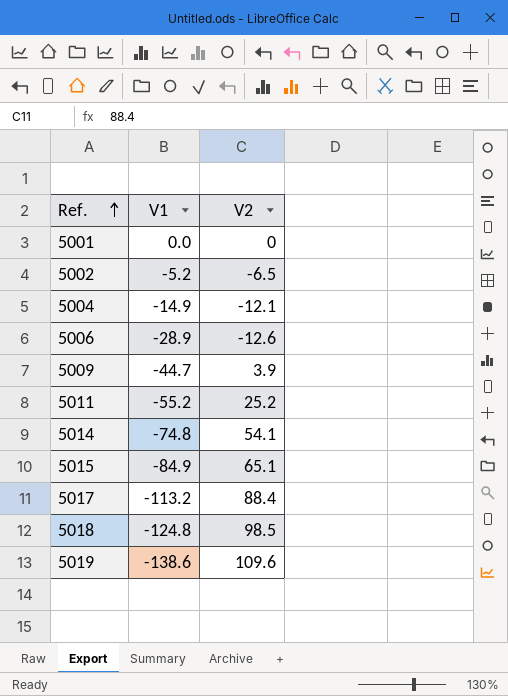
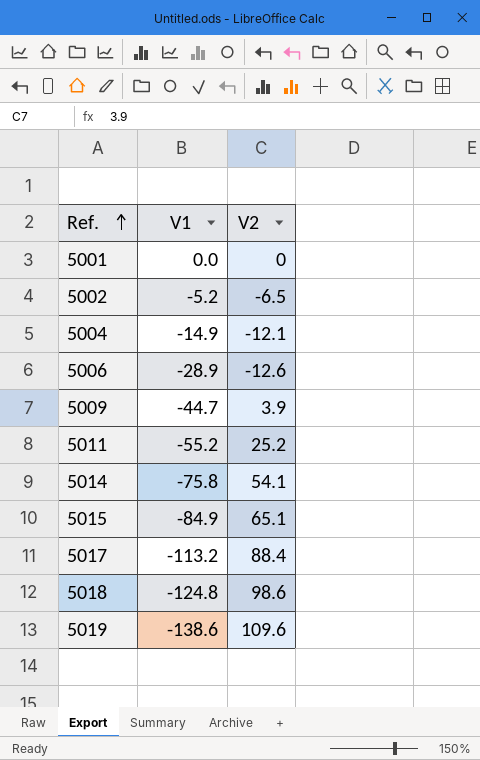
5014 | V1: -74.8 -> -75.8
5018 | V2: 98.5 -> 98.6

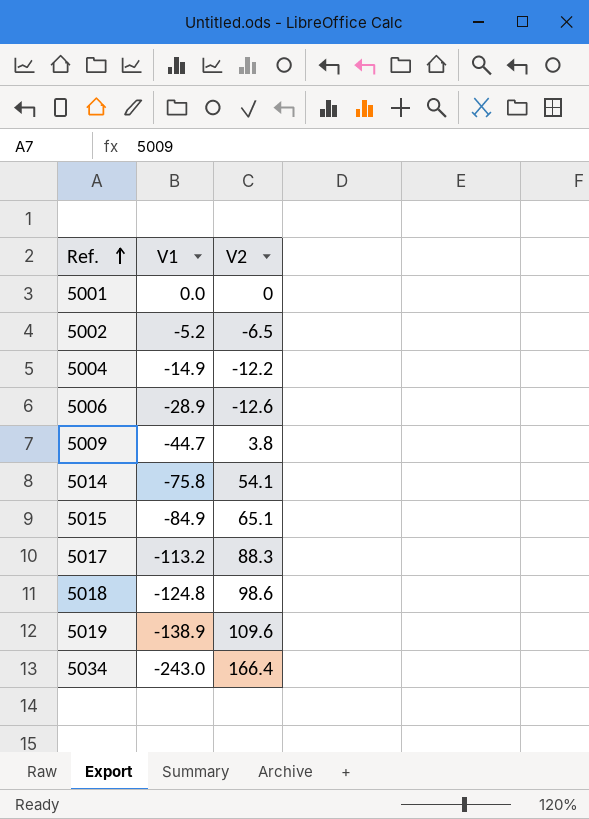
row 5011: -55.2 | 25.2 -> none
5004 | V2: -12.1 -> -12.2
5009 | V2: 3.9 -> 3.8
5017 | V2: 88.4 -> 88.3
5019 | V1: -138.6 -> -138.9
row 5034: none -> -243.0 | 166.4

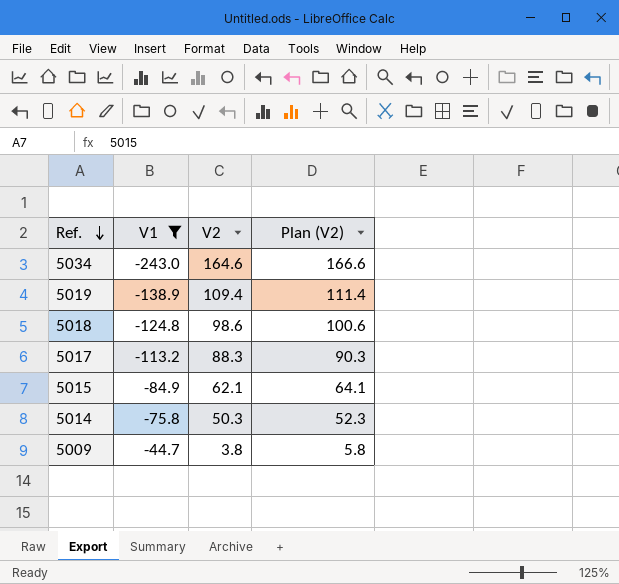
filter: none -> V1 <= -44.7
row order: Ref. ascending -> Ref. descending
column Plan (V2) | formula: none -> [V2] + 2
5034 | V2: 166.4 -> 164.6
5019 | V2: 109.6 -> 109.4
5015 | V2: 65.1 -> 62.1
5014 | V2: 54.1 -> 50.3

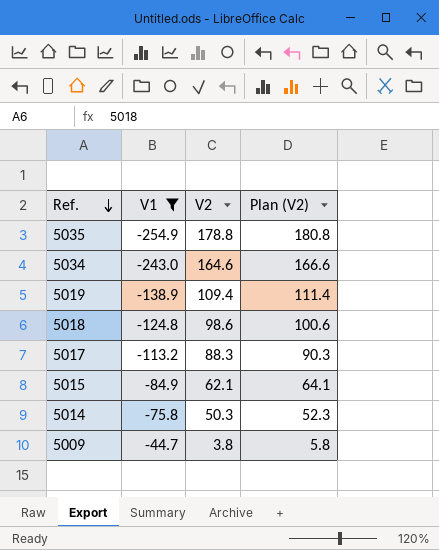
row 5035: none -> -254.9 | 178.8 | 180.8

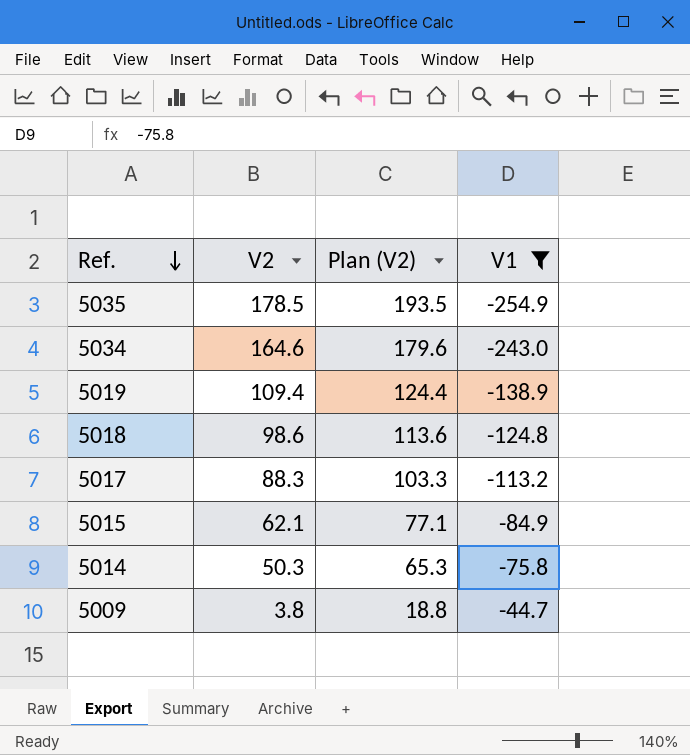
column Plan (V2) | formula: [V2] + 2 -> [V2] + 15
column V1 | position: 2 -> 4
5035 | V2: 178.8 -> 178.5

